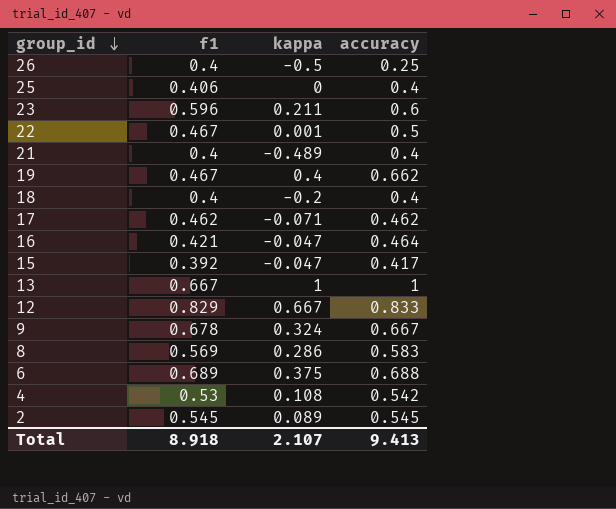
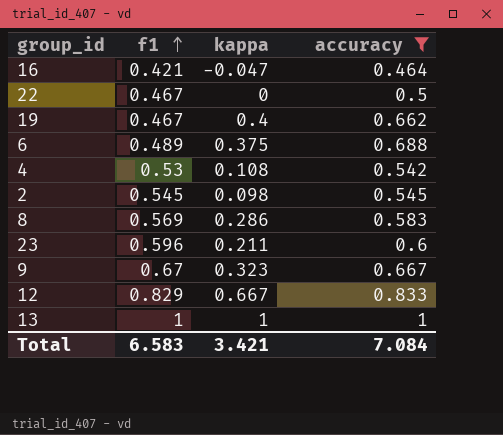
filter: none -> accuracy >= 0.464
row order: group_id descending -> f1 ascending
22 | kappa: 0.001 -> 0
6 | f1: 0.689 -> 0.489
2 | kappa: 0.089 -> 0.098
9 | f1: 0.678 -> 0.67
9 | kappa: 0.324 -> 0.323
13 | f1: 0.667 -> 1
Total | f1: 8.918 -> 6.583
Total | kappa: 2.107 -> 3.421
Total | accuracy: 9.413 -> 7.084

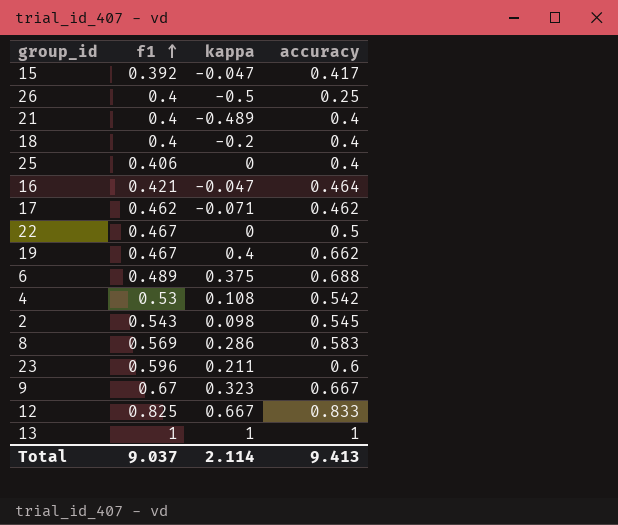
filter: accuracy >= 0.464 -> none
2 | f1: 0.545 -> 0.543
12 | f1: 0.829 -> 0.825
Total | f1: 6.583 -> 9.037
Total | kappa: 3.421 -> 2.114
Total | accuracy: 7.084 -> 9.413

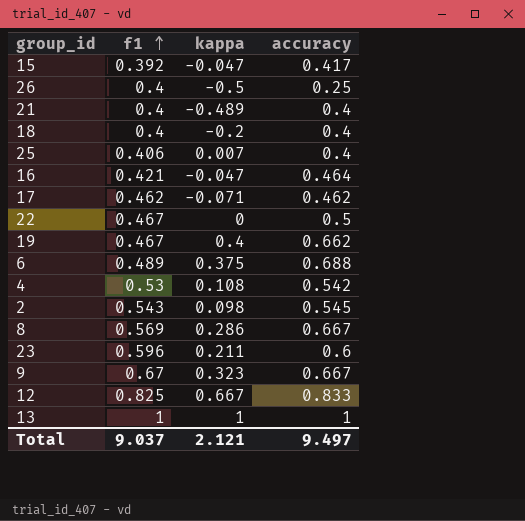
25 | kappa: 0 -> 0.007
8 | accuracy: 0.583 -> 0.667
Total | kappa: 2.114 -> 2.121
Total | accuracy: 9.413 -> 9.497

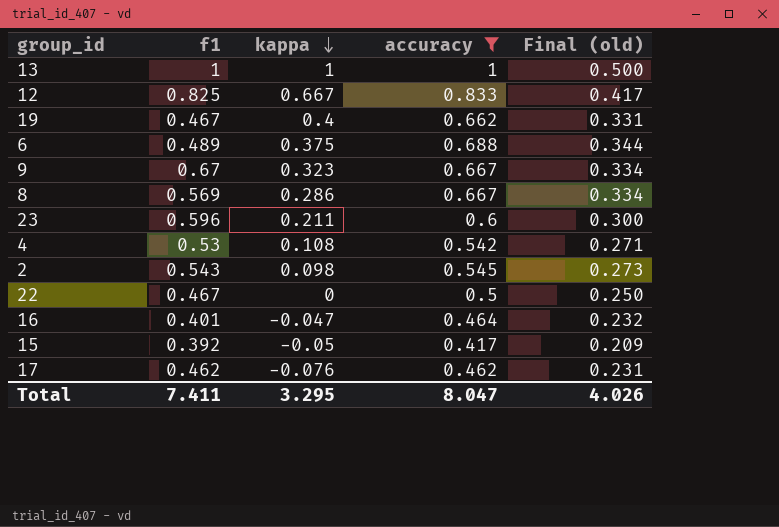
filter: none -> accuracy >= 0.417
row order: f1 ascending -> kappa descending
column Final (old) | formula: none -> [accuracy] * 0.5
16 | f1: 0.421 -> 0.401
15 | kappa: -0.047 -> -0.05
17 | kappa: -0.071 -> -0.076
Total | f1: 9.037 -> 7.411
Total | kappa: 2.121 -> 3.295
Total | accuracy: 9.497 -> 8.047

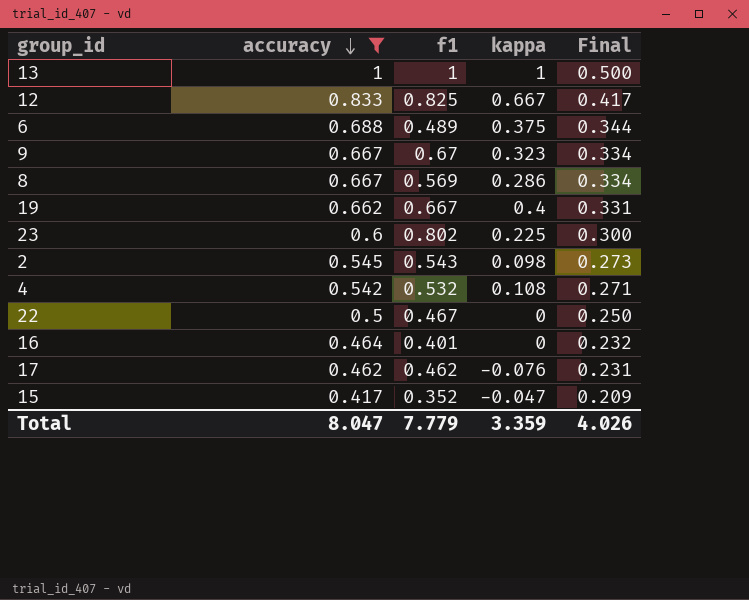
row order: kappa descending -> accuracy descending
column accuracy | position: 4 -> 2
column name: Final (old) -> Final
19 | f1: 0.467 -> 0.667
23 | f1: 0.596 -> 0.802
23 | kappa: 0.211 -> 0.225
4 | f1: 0.53 -> 0.532
16 | kappa: -0.047 -> 0
15 | f1: 0.392 -> 0.352
15 | kappa: -0.05 -> -0.047
Total | f1: 7.411 -> 7.779
Total | kappa: 3.295 -> 3.359

